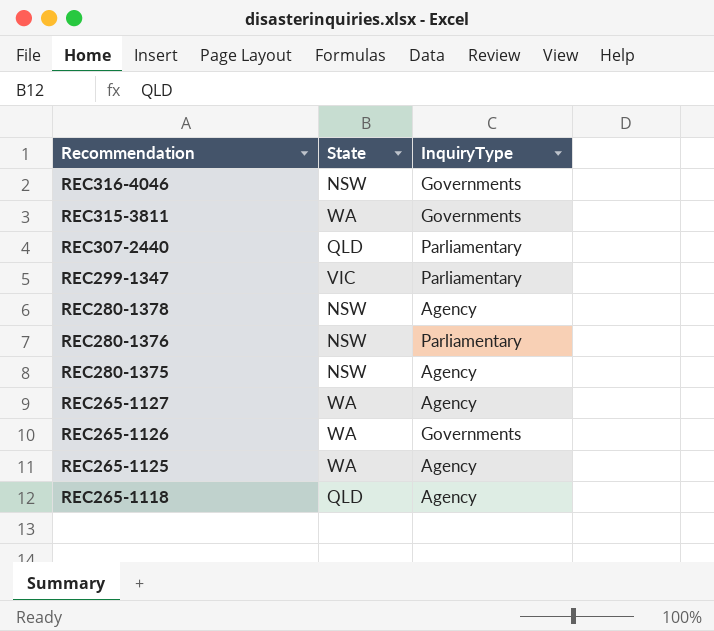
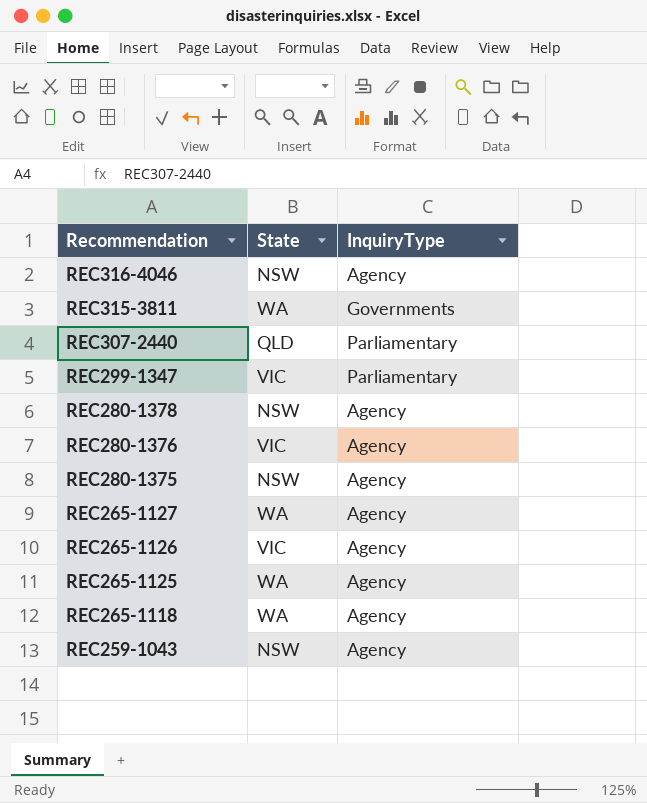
REC316-4046 | InquiryType: Governments -> Agency
REC280-1376 | State: NSW -> VIC
REC280-1376 | InquiryType: Parliamentary -> Agency
REC265-1126 | State: WA -> VIC
REC265-1126 | InquiryType: Governments -> Agency
REC265-1118 | State: QLD -> WA
row REC259-1043: none -> NSW | Agency

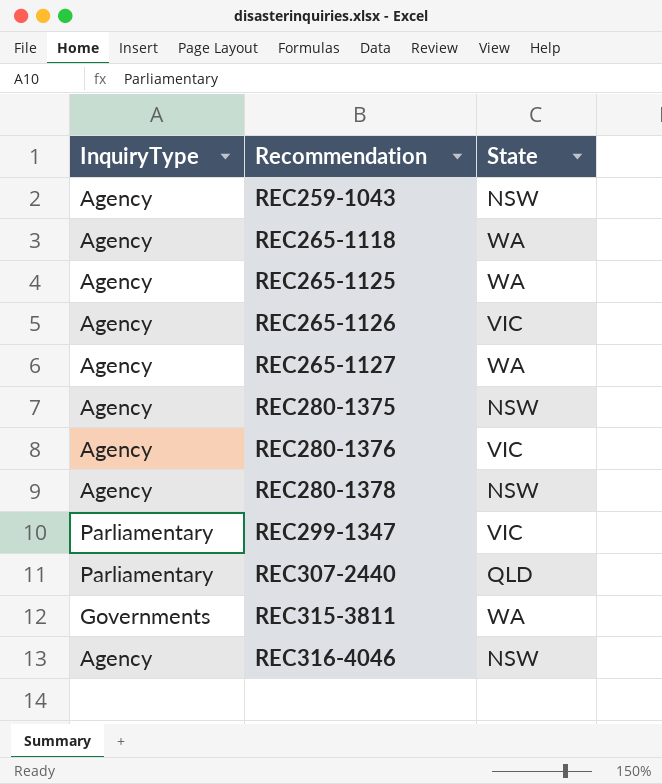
row order: Recommendation descending -> Recommendation ascending
column InquiryType | position: 3 -> 1

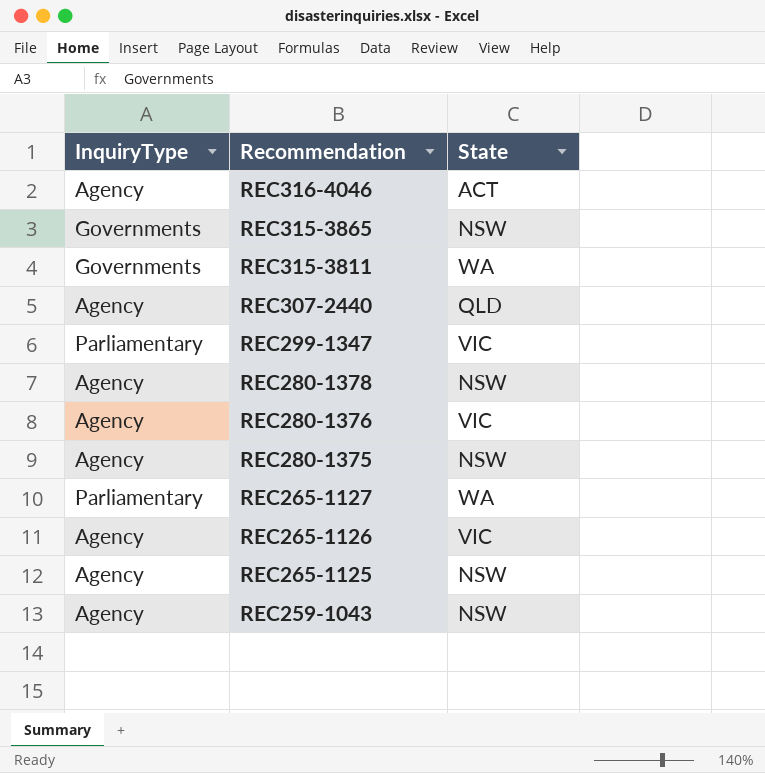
row order: Recommendation ascending -> Recommendation descending
row REC265-1118: Agency | WA -> none
REC316-4046 | State: NSW -> ACT
row REC315-3865: none -> Governments | NSW
REC307-2440 | InquiryType: Parliamentary -> Agency
REC265-1127 | InquiryType: Agency -> Parliamentary
REC265-1125 | State: WA -> NSW

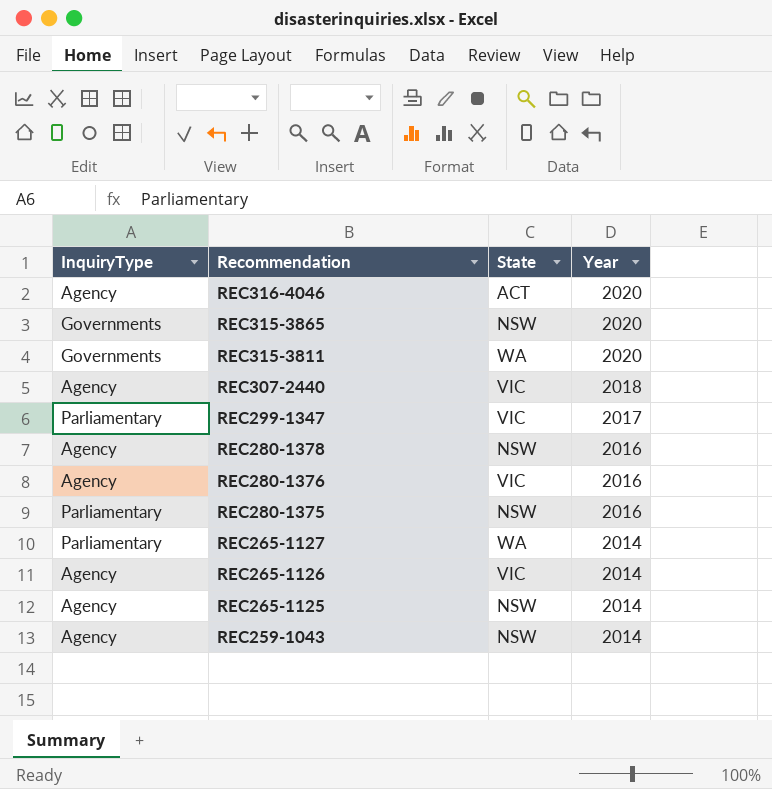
column Year | position: none -> 4
REC307-2440 | State: QLD -> VIC
REC280-1375 | InquiryType: Agency -> Parliamentary

